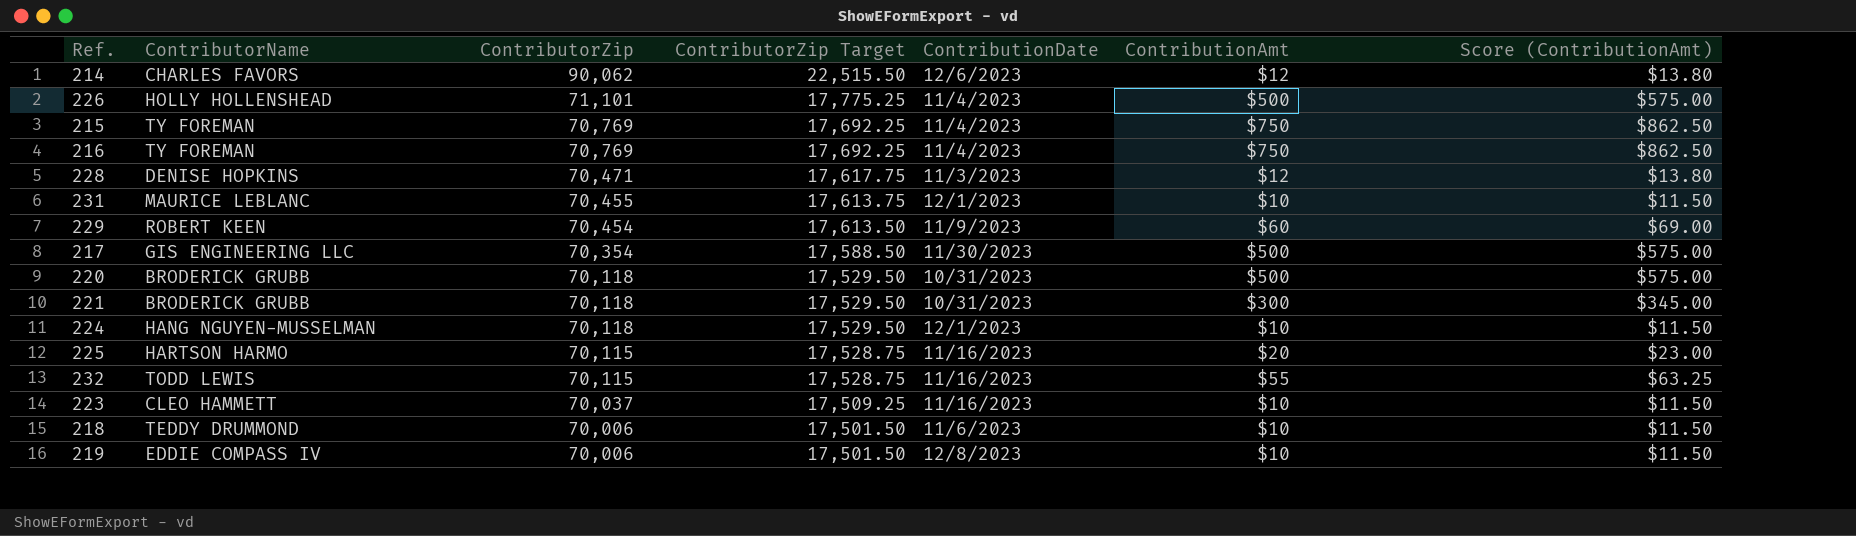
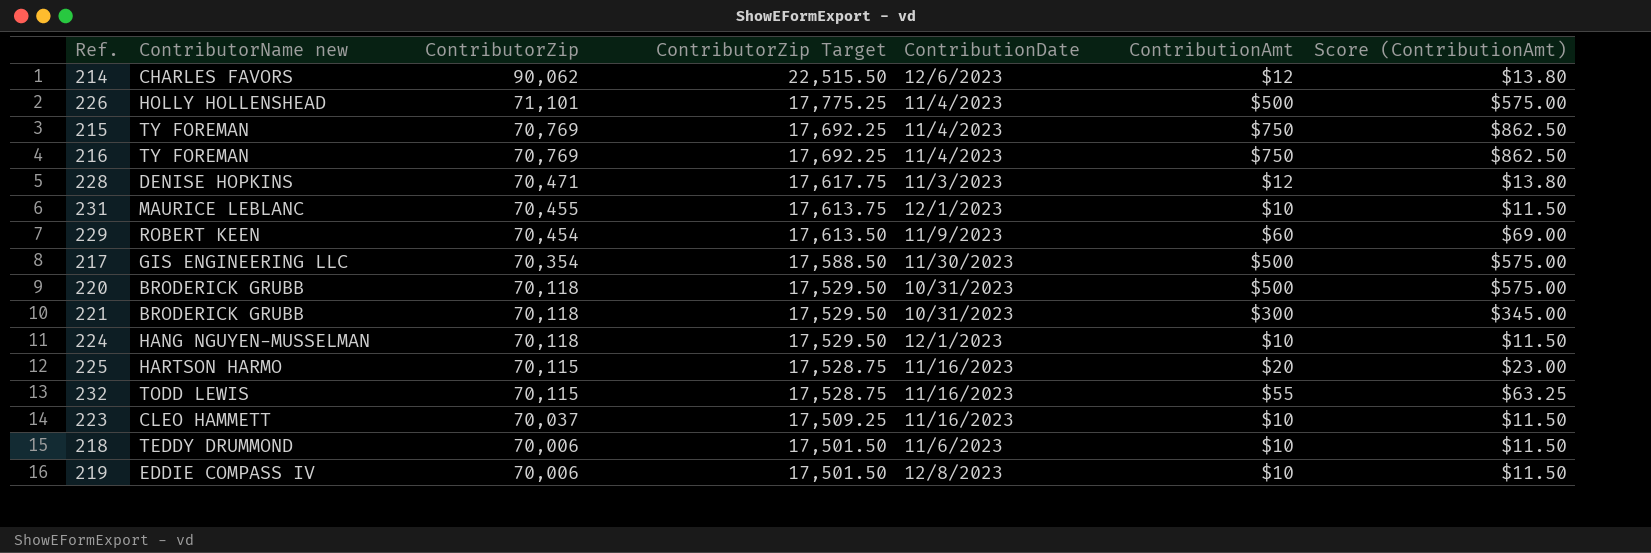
column name: ContributorName -> ContributorName new

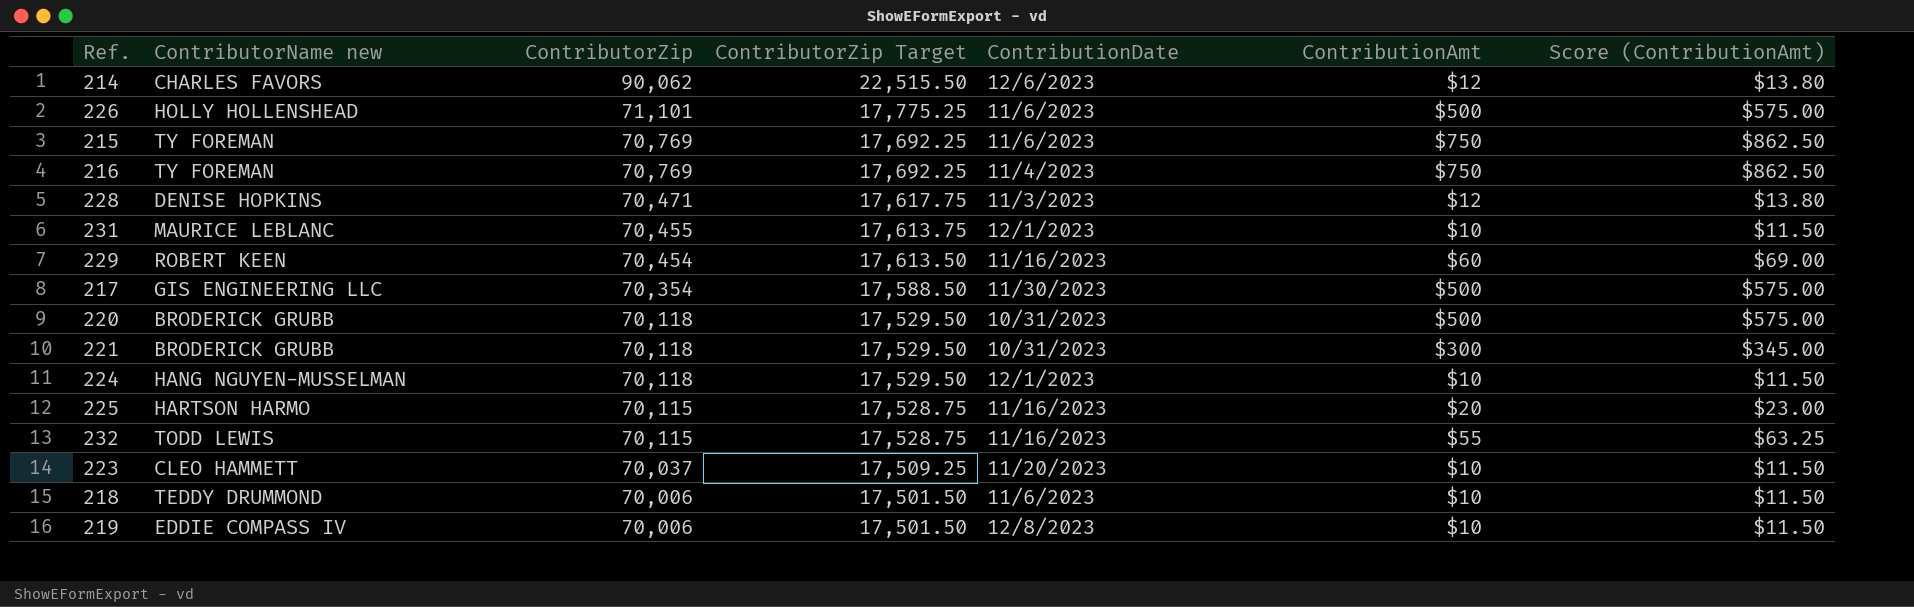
226 | ContributionDate: 11/4/2023 -> 11/6/2023
215 | ContributionDate: 11/4/2023 -> 11/6/2023
229 | ContributionDate: 11/9/2023 -> 11/16/2023
223 | ContributionDate: 11/16/2023 -> 11/20/2023

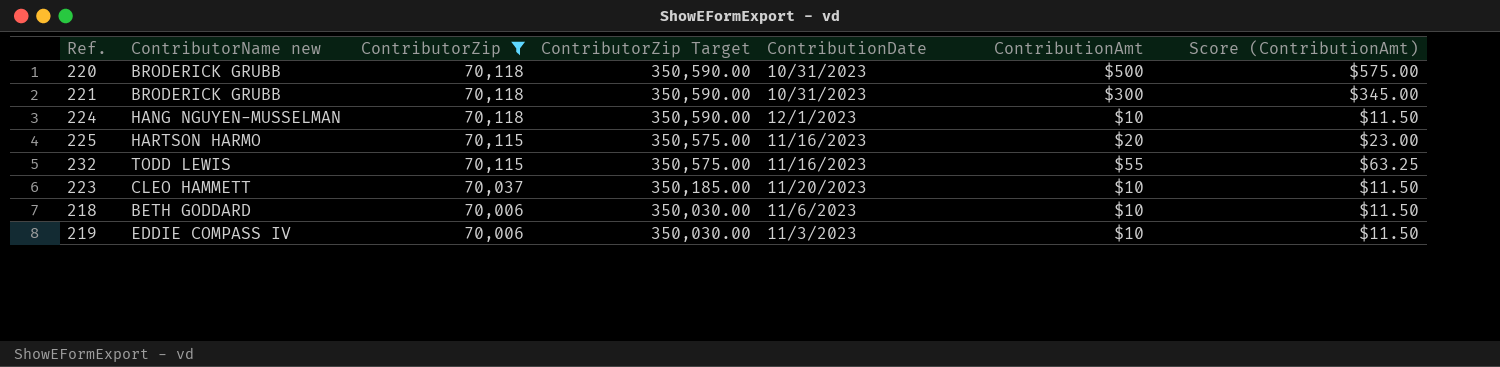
filter: none -> ContributorZip <= 70,118
column ContributorZip Target | formula: [ContributorZip] * 0.25 -> [ContributorZip] * 5
218 | ContributorName new: TEDDY DRUMMOND -> BETH GODDARD
219 | ContributionDate: 12/8/2023 -> 11/3/2023

